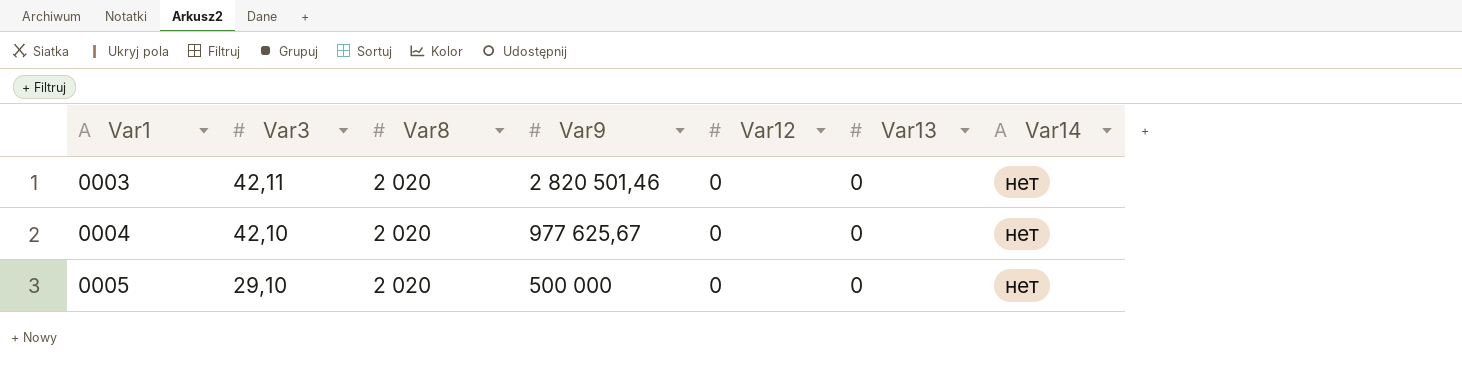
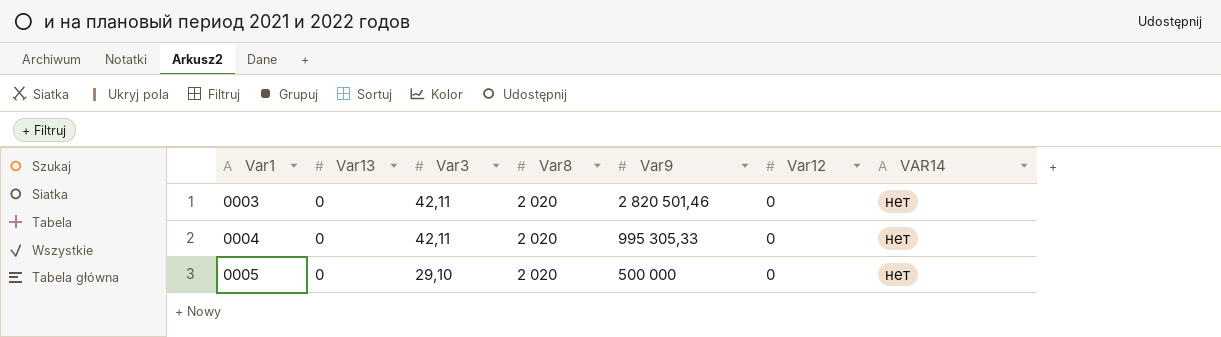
column Var13 | position: 6 -> 2
column name: Var14 -> VAR14
0004 | Var3: 42,10 -> 42,11
0004 | Var9: 977 625,67 -> 995 305,33

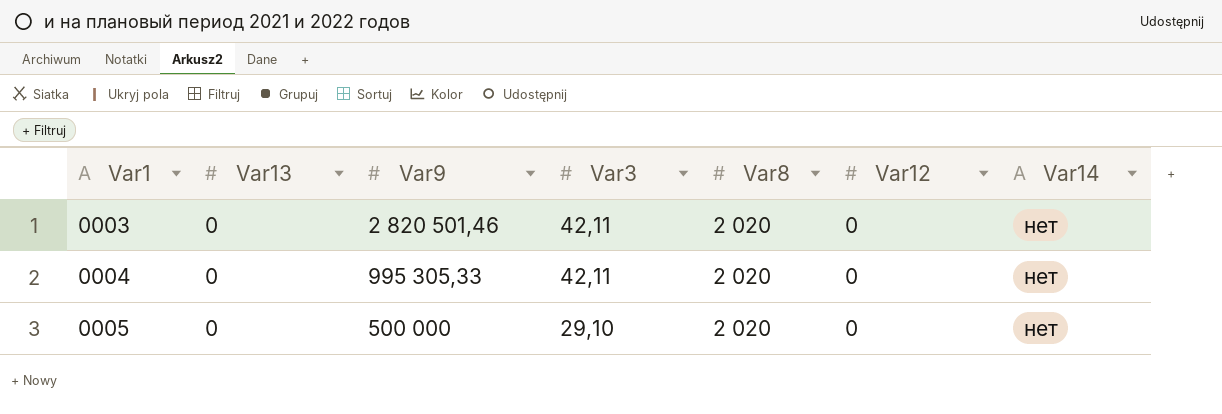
column Var9 | position: 5 -> 3
column name: VAR14 -> Var14

